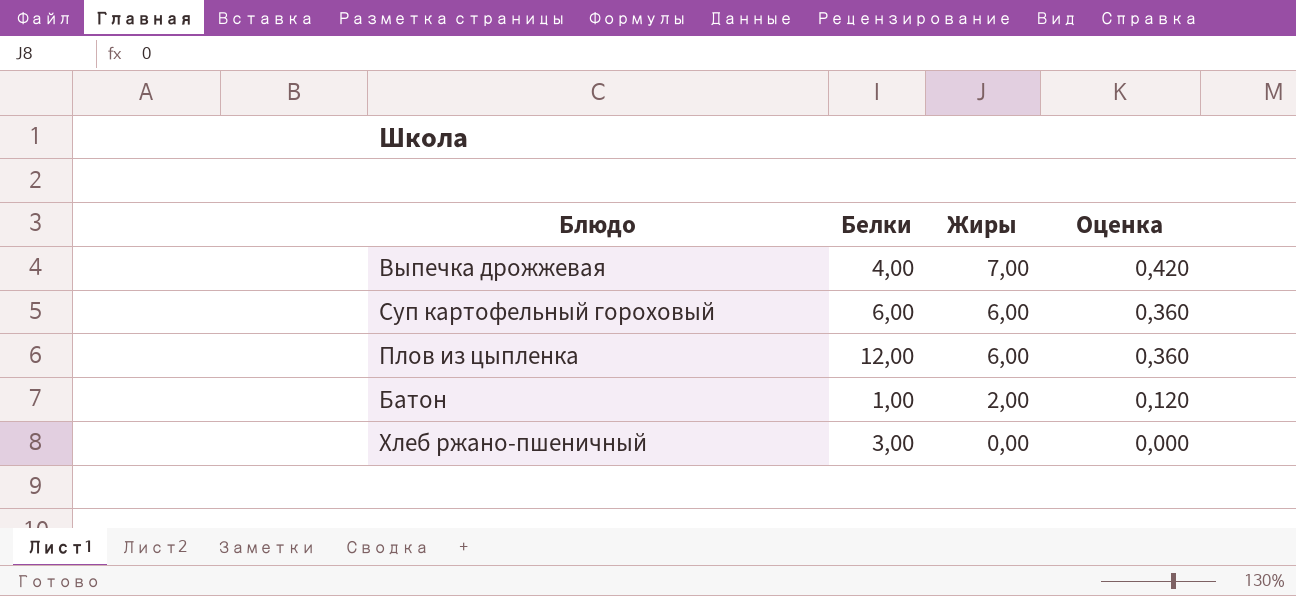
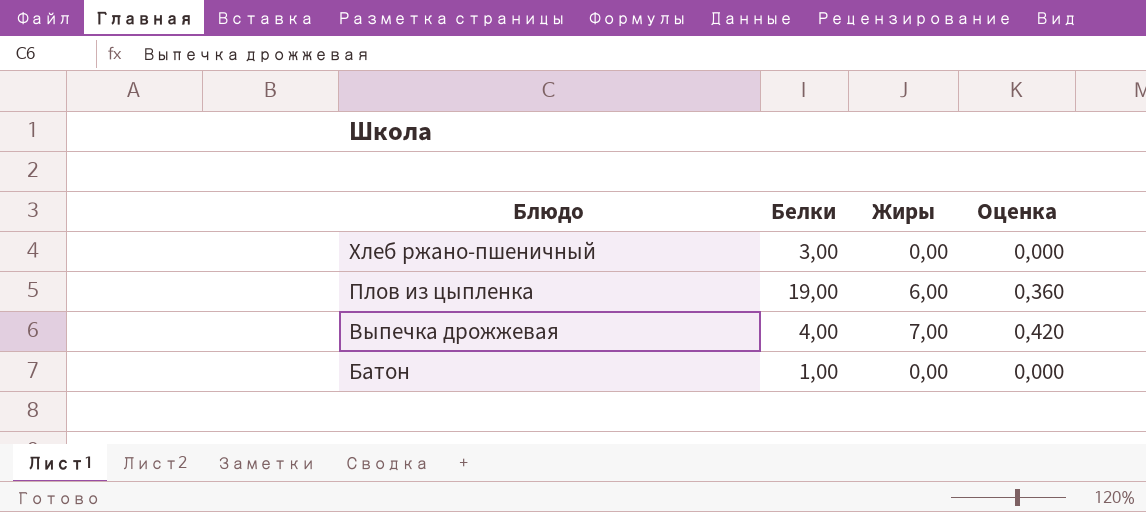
row order: Жиры descending -> Блюдо descending
row Суп картофельный гороховый: 6,00 | 6,00 | 0,360 -> none
Плов из цыпленка | Белки: 12,00 -> 19,00
Батон | Жиры: 2,00 -> 0,00
Батон | Оценка: 0,120 -> 0,000

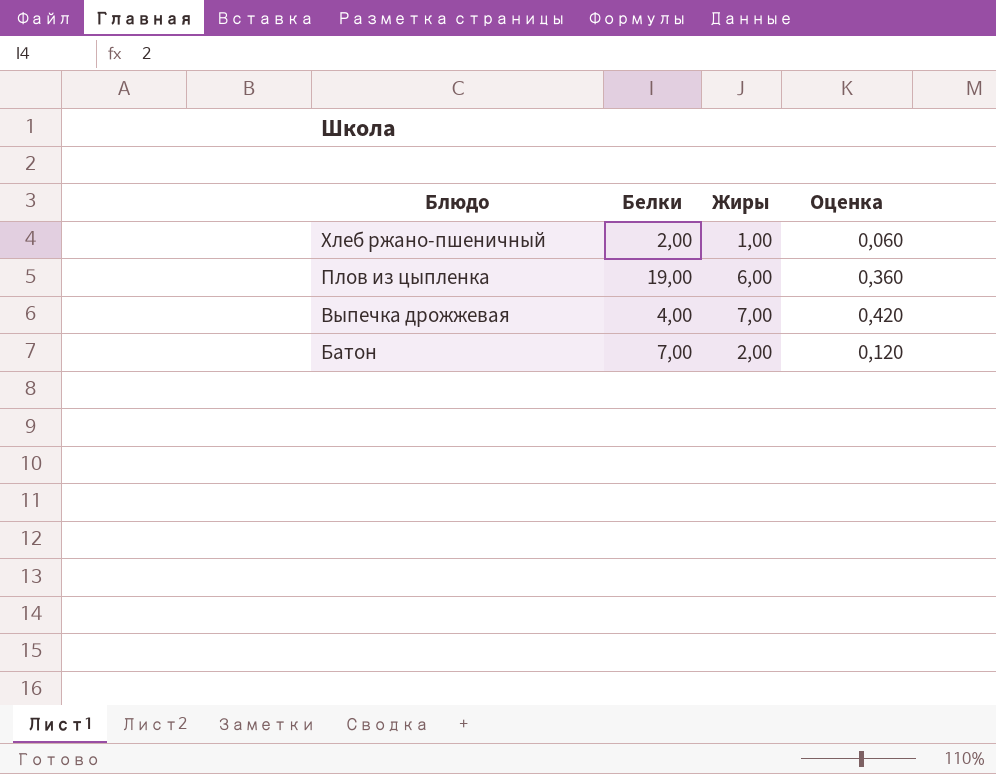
Хлеб ржано-пшеничный | Белки: 3,00 -> 2,00
Хлеб ржано-пшеничный | Жиры: 0,00 -> 1,00
Хлеб ржано-пшеничный | Оценка: 0,000 -> 0,060
Батон | Белки: 1,00 -> 7,00
Батон | Жиры: 0,00 -> 2,00
Батон | Оценка: 0,000 -> 0,120

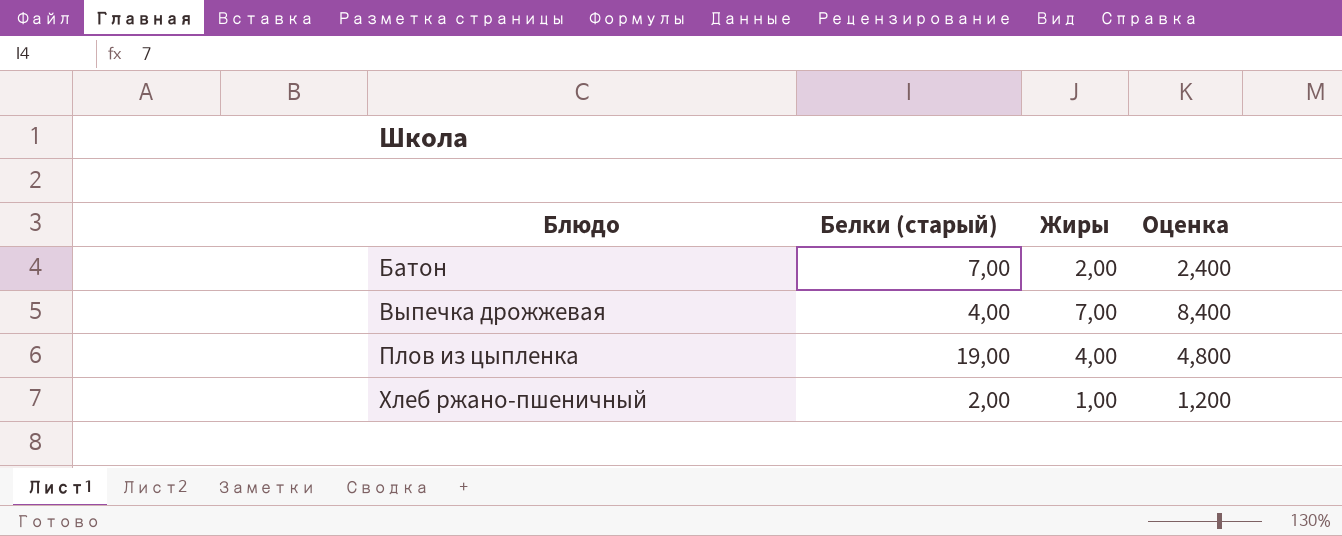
row order: Блюдо descending -> Блюдо ascending
column name: Белки -> Белки (старый)
column Оценка | formula: [Жиры] * 0,06 -> [Жиры] * 1,2
Плов из цыпленка | Жиры: 6,00 -> 4,00

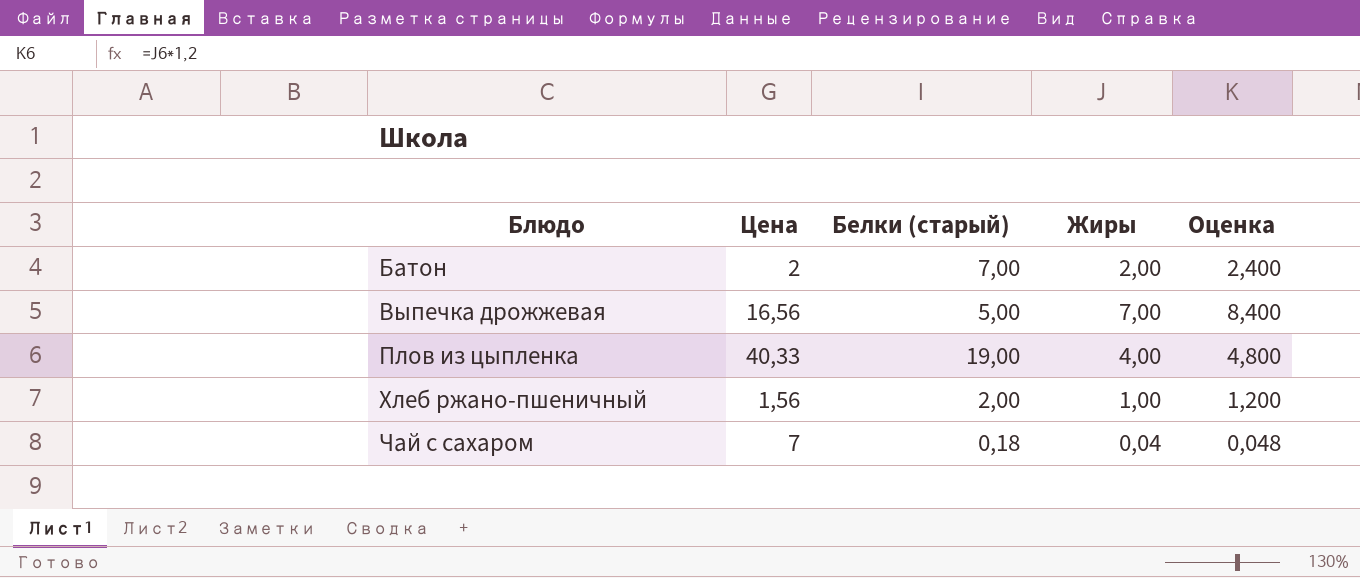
column Цена | position: none -> 2
Выпечка дрожжевая | Белки (старый): 4,00 -> 5,00
row Чай с сахаром: none -> 7 | 0,18 | 0,04 | 0,048

